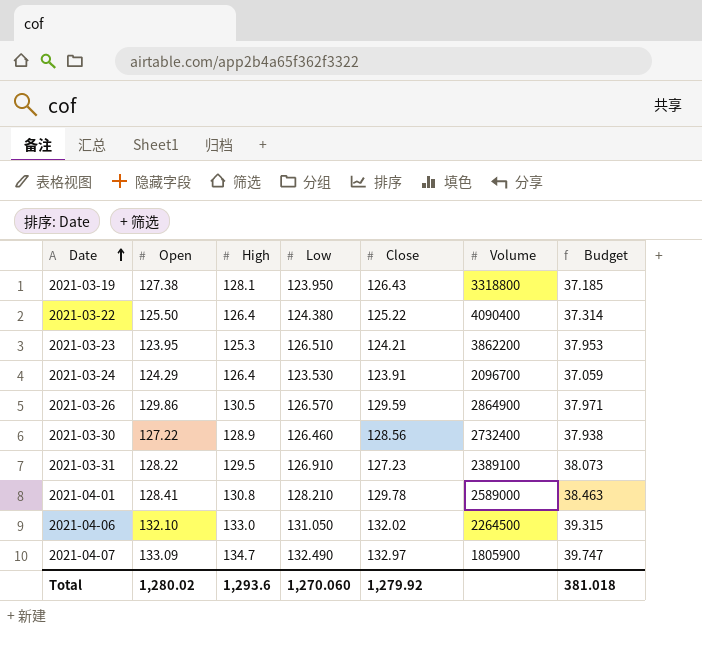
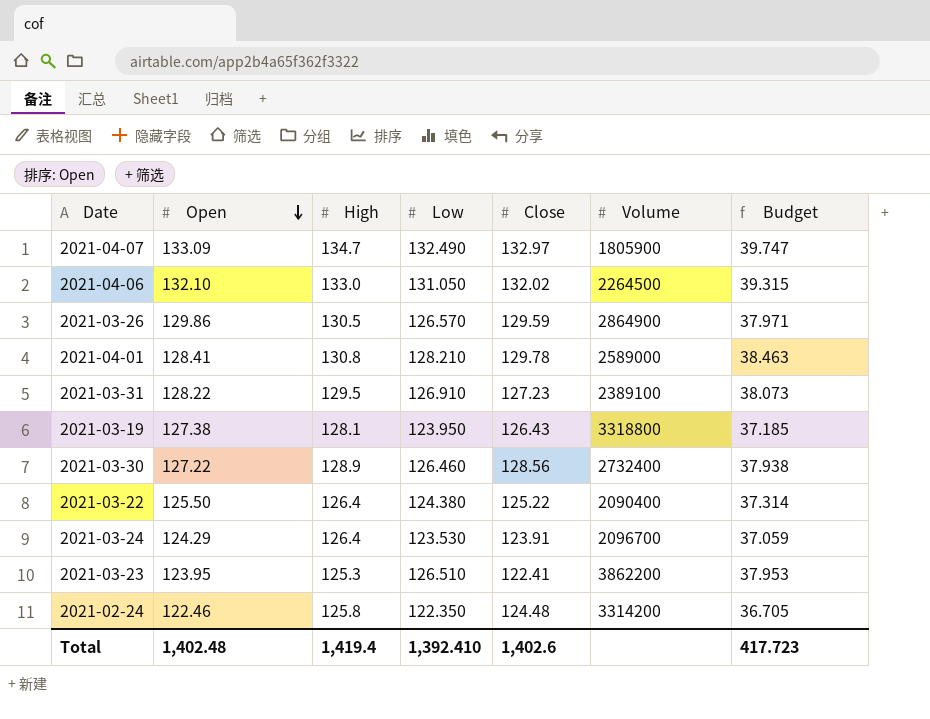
row order: Date ascending -> Open descending
2021-03-22 | Volume: 4090400 -> 2090400
2021-03-23 | Close: 124.21 -> 122.41
row 2021-02-24: none -> 122.46 | 125.8 | 122.350 | 124.48 | 3314200 | 36.705
Total | Open: 1,280.02 -> 1,402.48
Total | High: 1,293.6 -> 1,419.4
Total | Low: 1,270.060 -> 1,392.410
Total | Close: 1,279.92 -> 1,402.6
Total | Budget: 381.018 -> 417.723

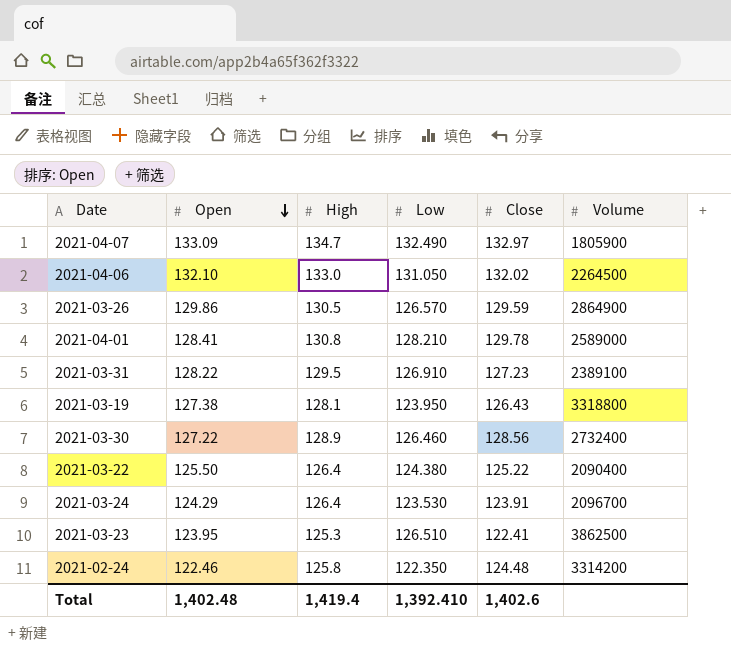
column Budget | formula: [Low] * 0.3 -> none
2021-03-23 | Volume: 3862200 -> 3862500

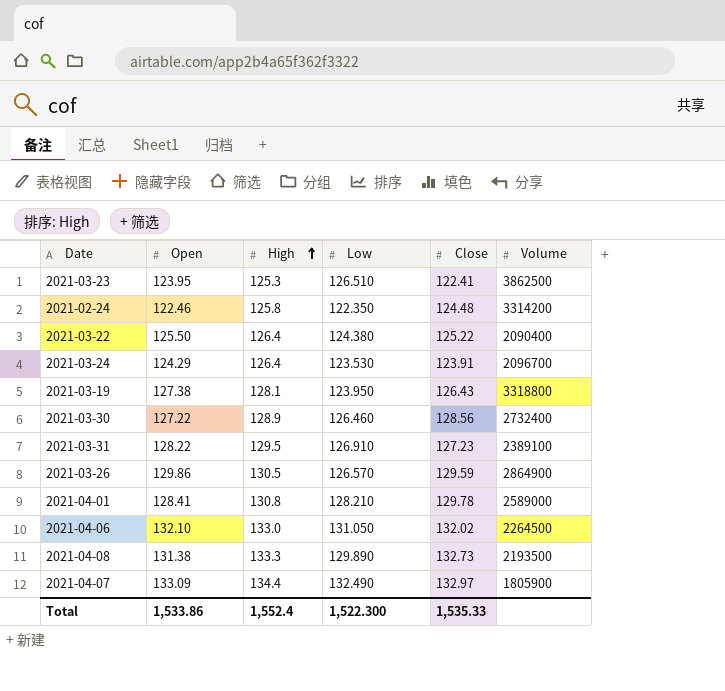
row order: Open descending -> High ascending
row 2021-04-08: none -> 131.38 | 133.3 | 129.890 | 132.73 | 2193500
2021-04-07 | High: 134.7 -> 134.4
Total | Open: 1,402.48 -> 1,533.86
Total | High: 1,419.4 -> 1,552.4
Total | Low: 1,392.410 -> 1,522.300
Total | Close: 1,402.6 -> 1,535.33

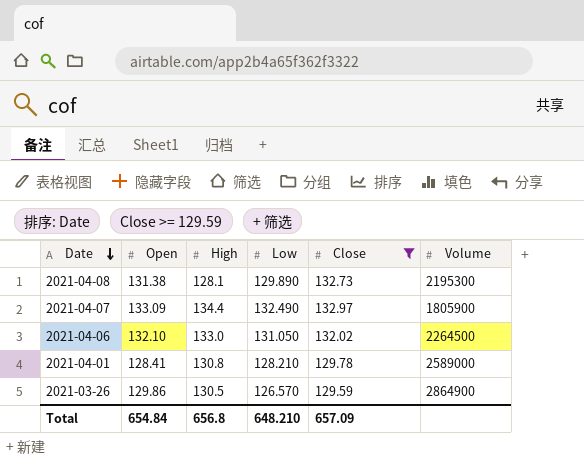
filter: none -> Close >= 129.59
row order: High ascending -> Date descending
2021-04-08 | High: 133.3 -> 128.1
2021-04-08 | Volume: 2193500 -> 2195300
Total | Open: 1,533.86 -> 654.84
Total | High: 1,552.4 -> 656.8
Total | Low: 1,522.300 -> 648.210
Total | Close: 1,535.33 -> 657.09

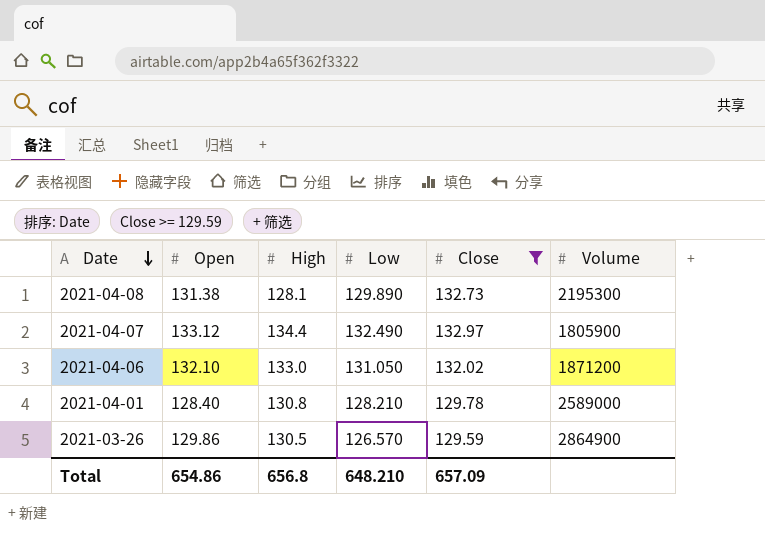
2021-04-07 | Open: 133.09 -> 133.12
2021-04-06 | Volume: 2264500 -> 1871200
2021-04-01 | Open: 128.41 -> 128.40
Total | Open: 654.84 -> 654.86

